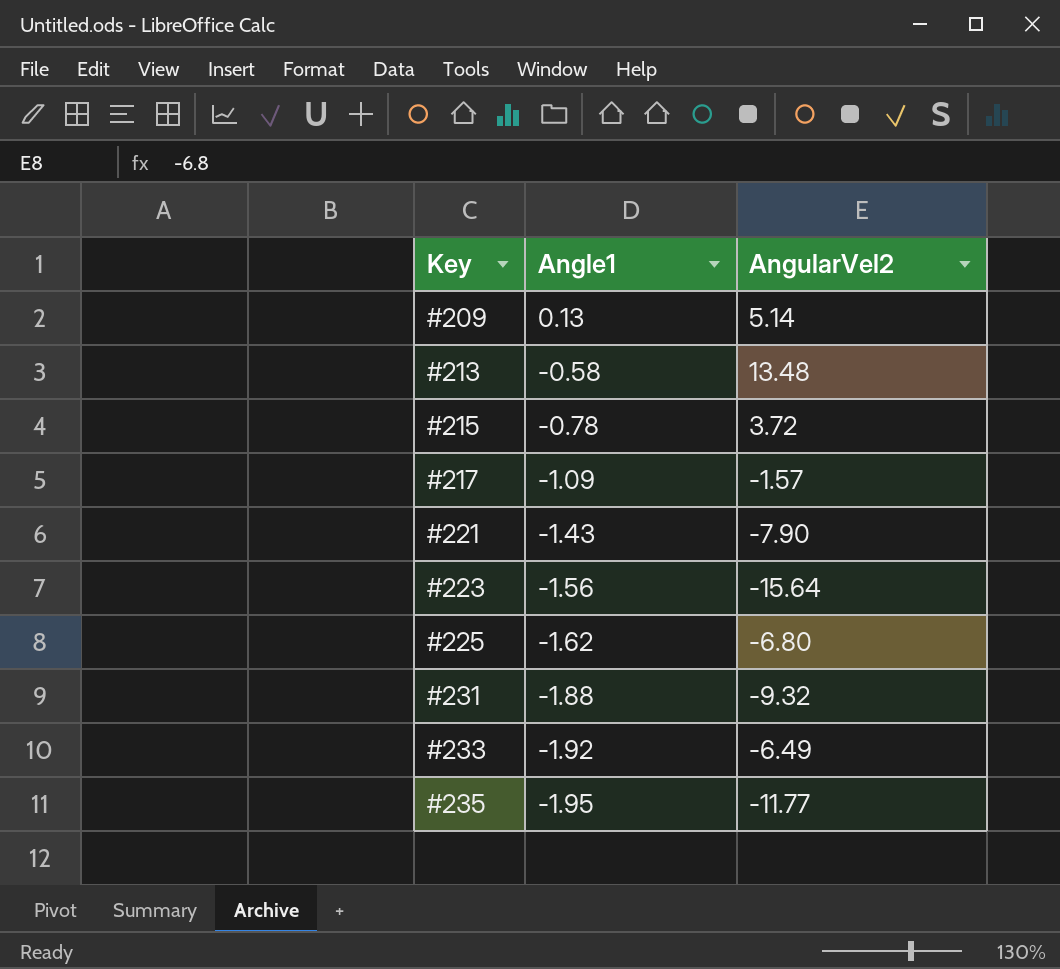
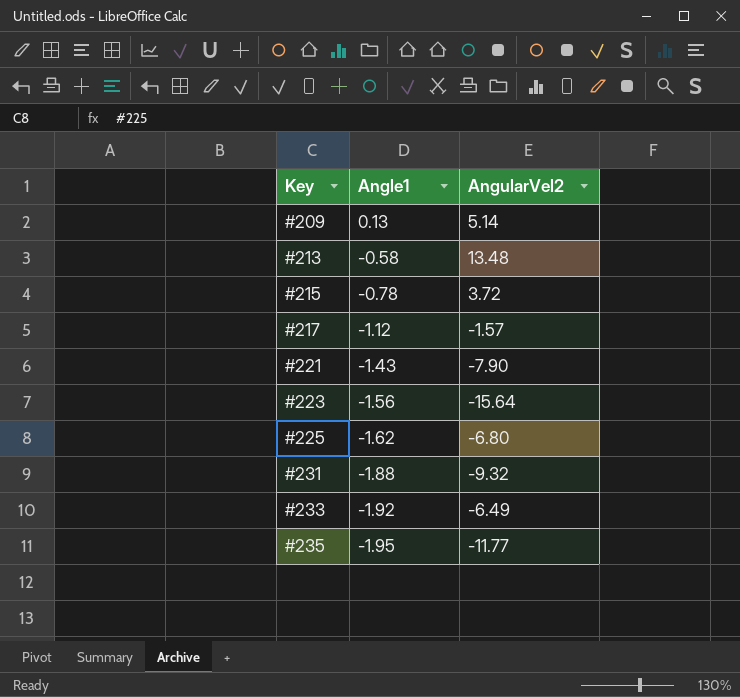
#217 | Angle1: -1.09 -> -1.12

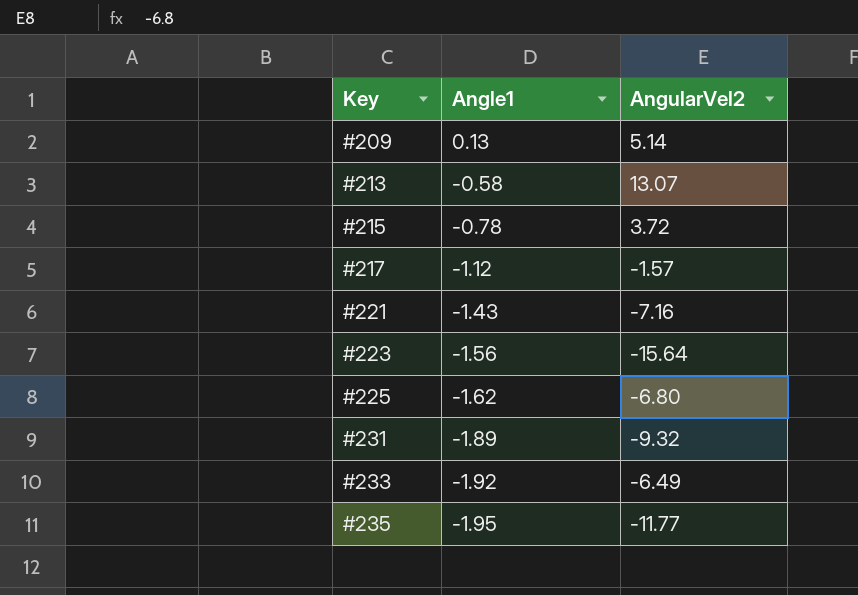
#213 | AngularVel2: 13.48 -> 13.07
#221 | AngularVel2: -7.90 -> -7.16
#231 | Angle1: -1.88 -> -1.89

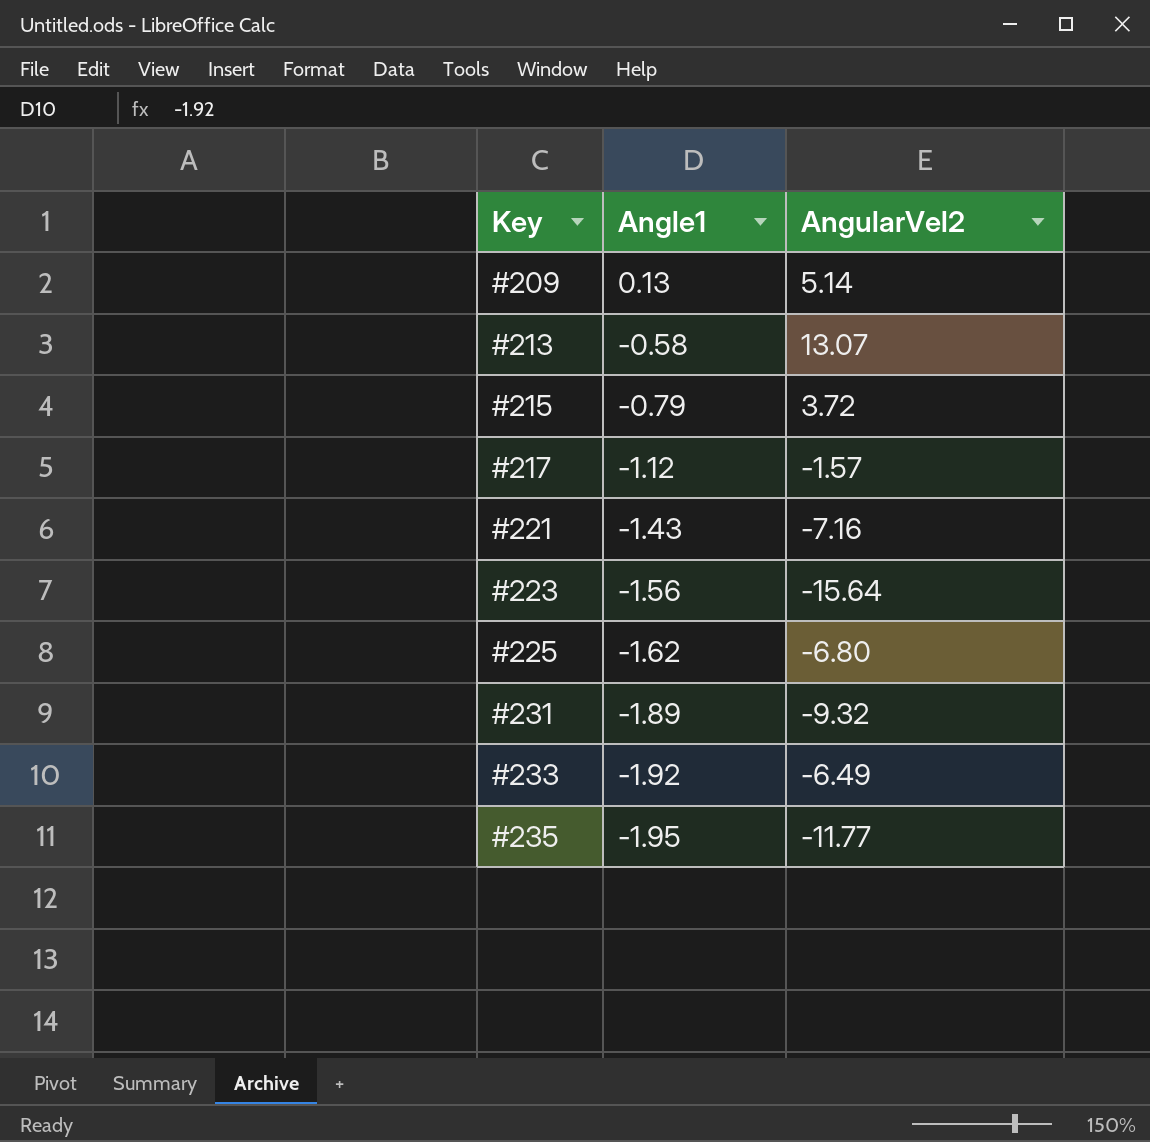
#215 | Angle1: -0.78 -> -0.79

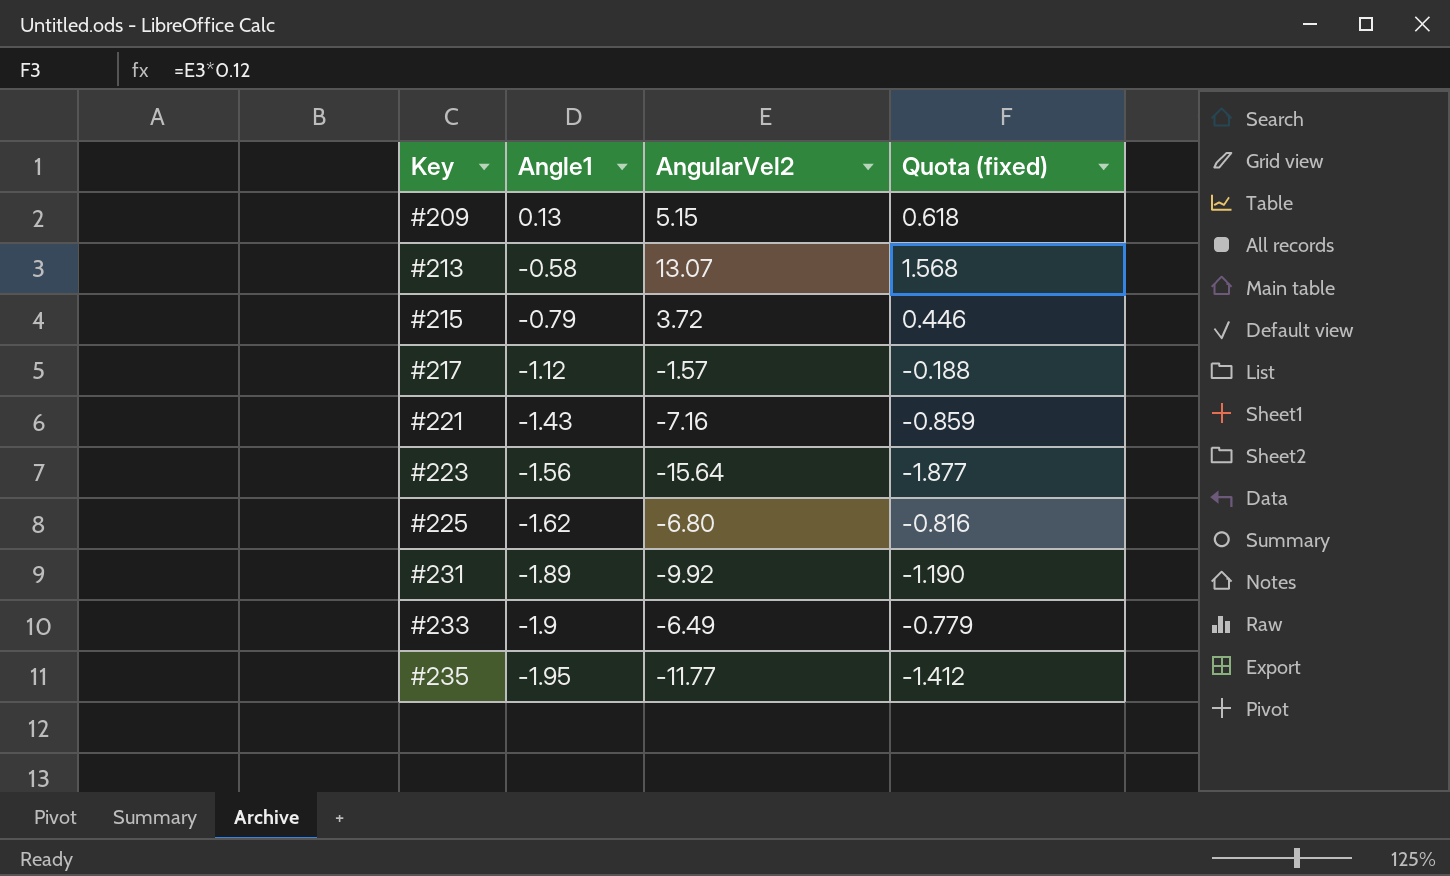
column Quota (fixed) | formula: none -> [AngularVel2] * 0.12
#209 | AngularVel2: 5.14 -> 5.15
#231 | AngularVel2: -9.32 -> -9.92
#233 | Angle1: -1.92 -> -1.9

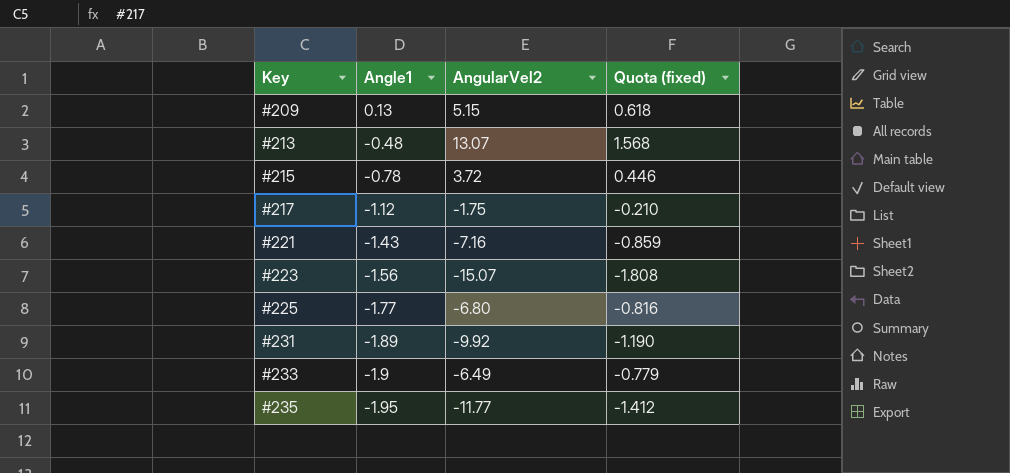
#213 | Angle1: -0.58 -> -0.48
#215 | Angle1: -0.79 -> -0.78
#217 | AngularVel2: -1.57 -> -1.75
#217 | Quota (fixed): -0.188 -> -0.210
#223 | AngularVel2: -15.64 -> -15.07
#223 | Quota (fixed): -1.877 -> -1.808
#225 | Angle1: -1.62 -> -1.77

